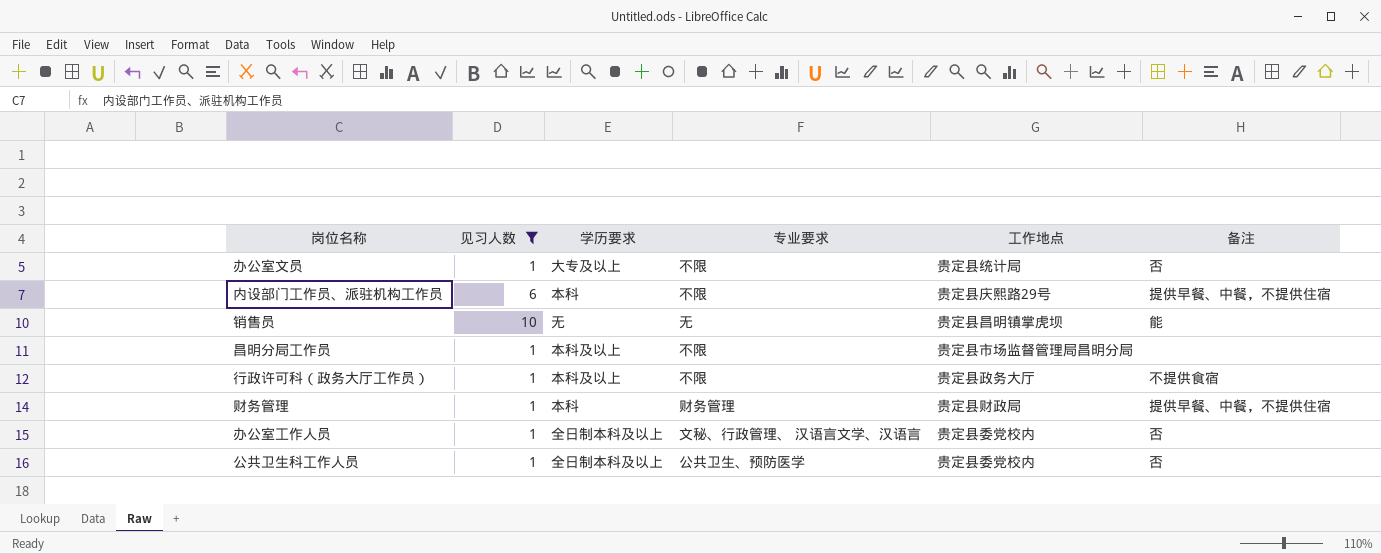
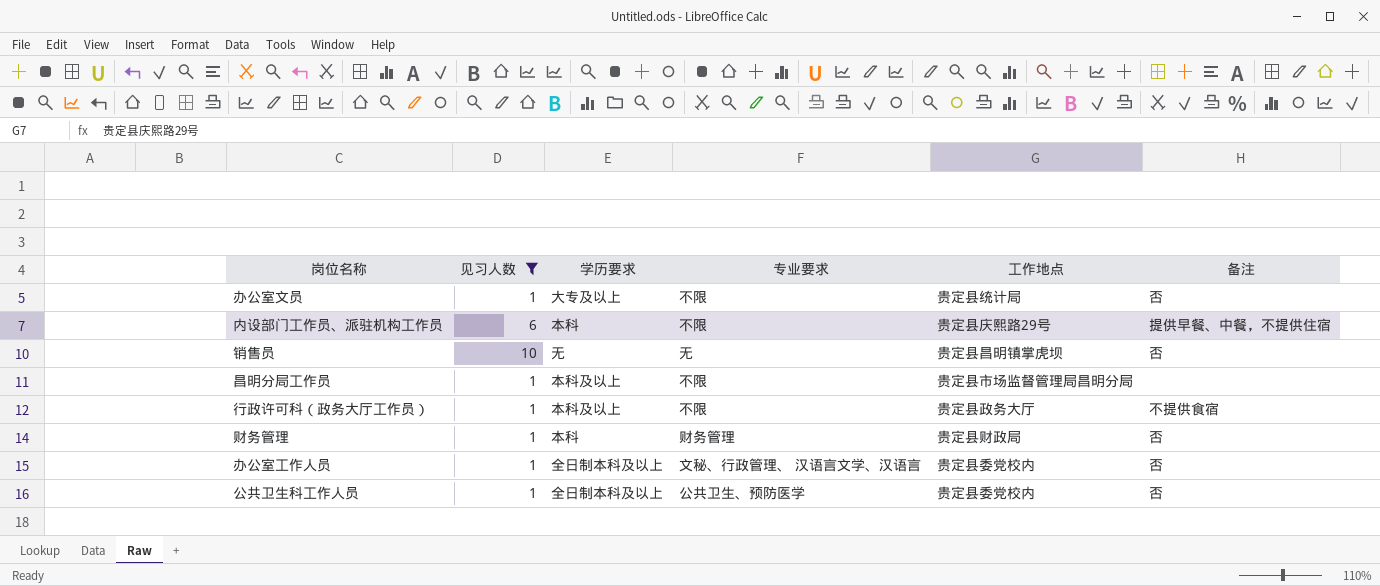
销售员 | 备注: 能 -> 否
财务管理 | 备注: 提供早餐、中餐，不提供住宿 -> 否

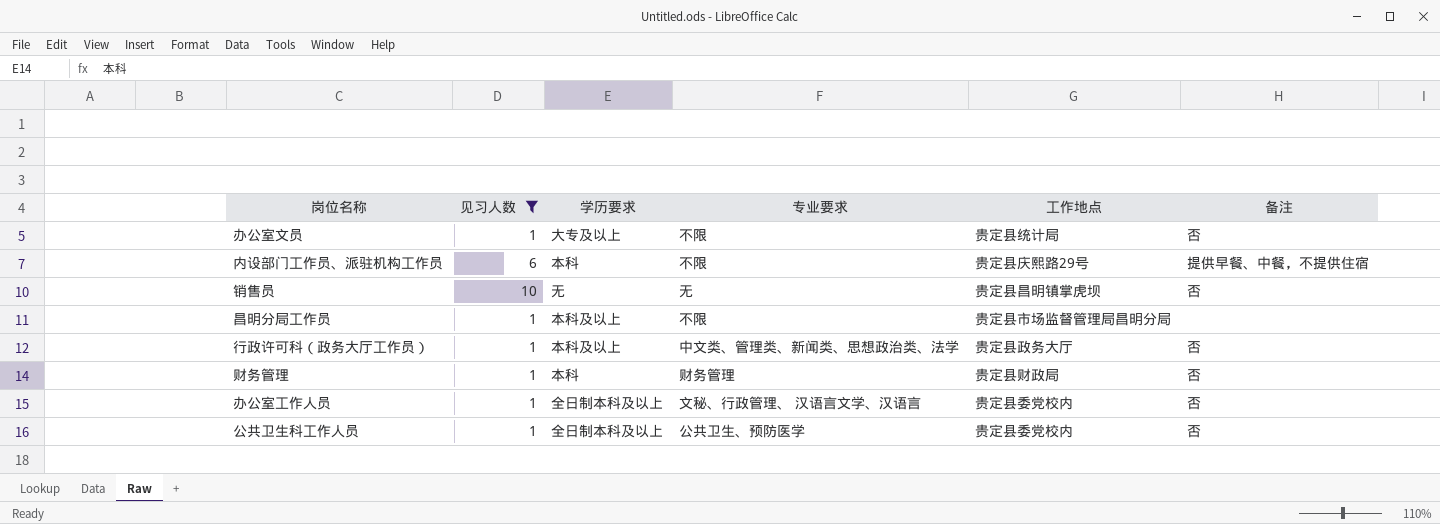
行政许可科（政务大厅工作员） | 专业要求: 不限 -> 中文类、管理类、新闻类、思想政治类、法学
行政许可科（政务大厅工作员） | 备注: 不提供食宿 -> 否

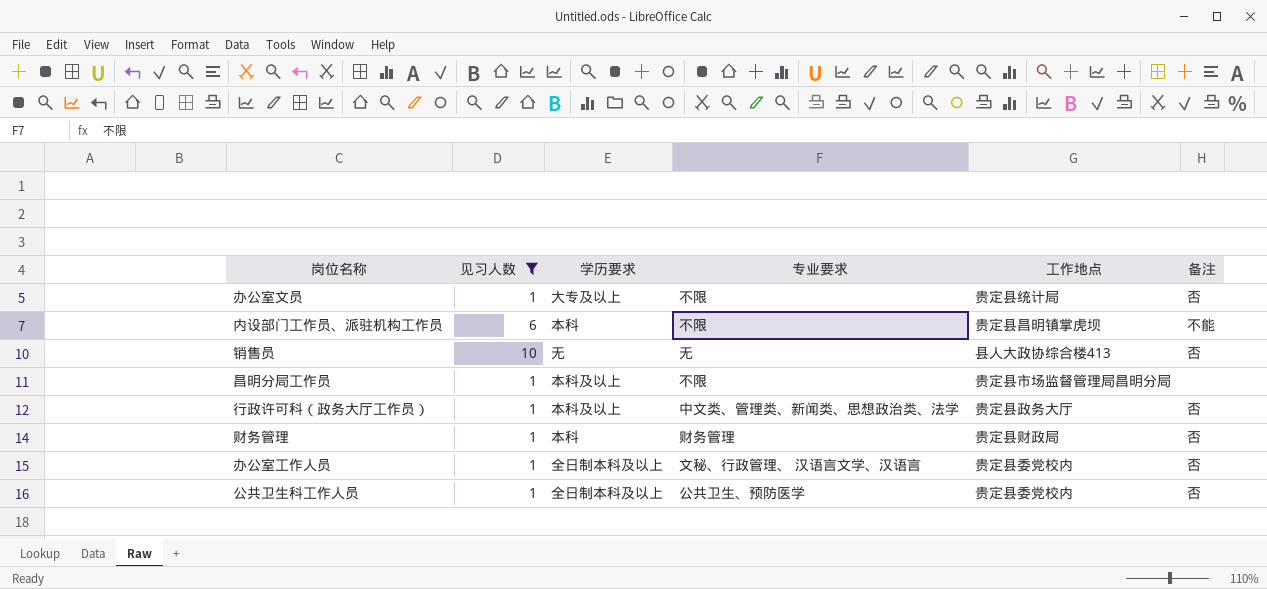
内设部门工作员、派驻机构工作员 | 工作地点: 贵定县庆熙路29号 -> 贵定县昌明镇掌虎坝
内设部门工作员、派驻机构工作员 | 备注: 提供早餐、中餐，不提供住宿 -> 不能
销售员 | 工作地点: 贵定县昌明镇掌虎坝 -> 县人大政协综合楼413

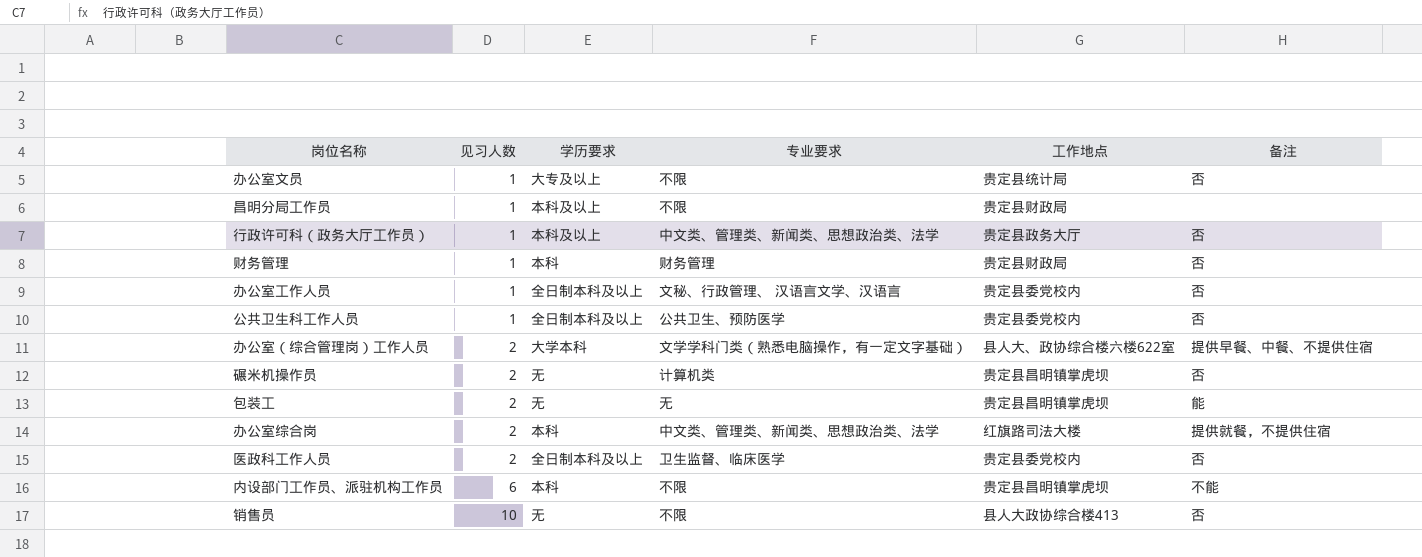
filter: 见习人数 != 2 -> none
row order: none -> 见习人数 ascending
昌明分局工作员 | 工作地点: 贵定县市场监督管理局昌明分局 -> 贵定县财政局
销售员 | 专业要求: 无 -> 不限

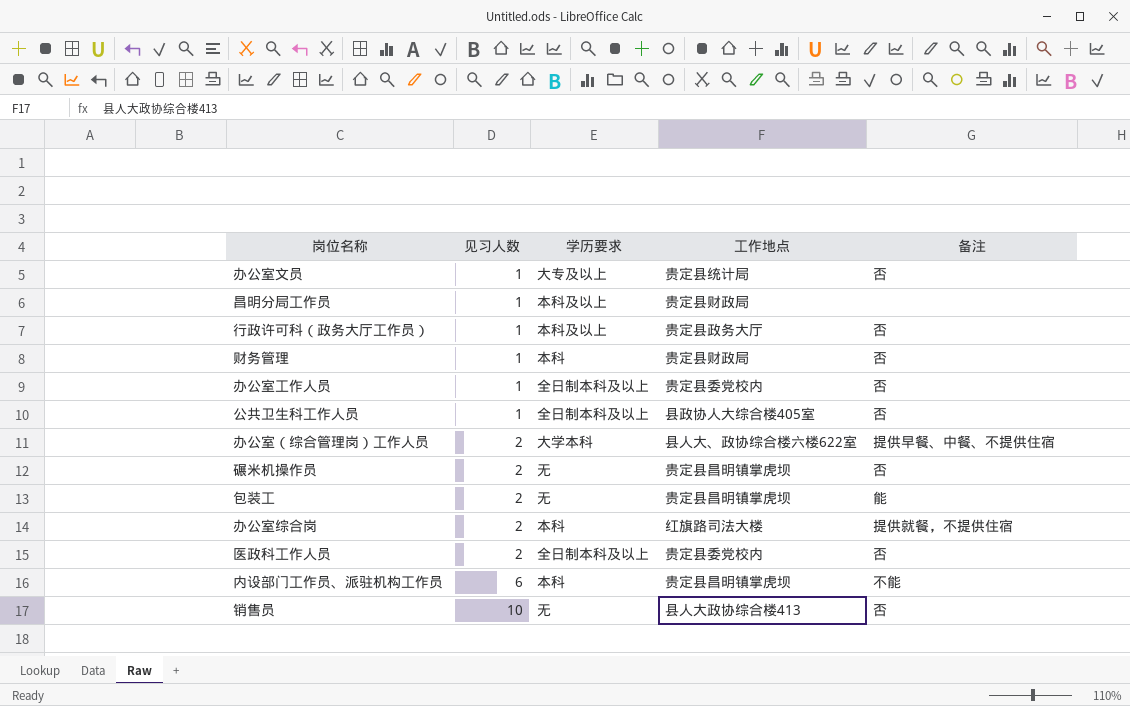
column 专业要求 | position: 4 -> none
公共卫生科工作人员 | 工作地点: 贵定县委党校内 -> 县政协人大综合楼405室

